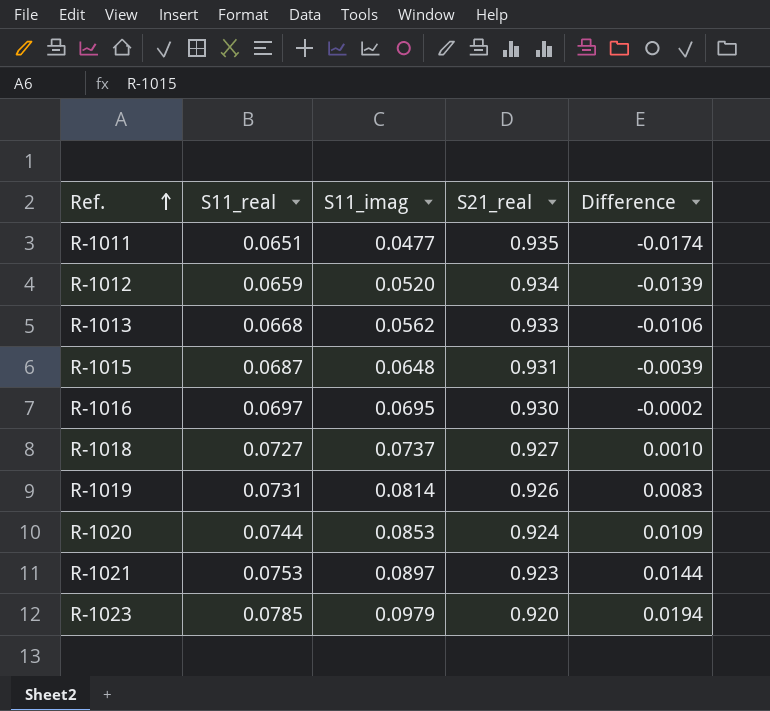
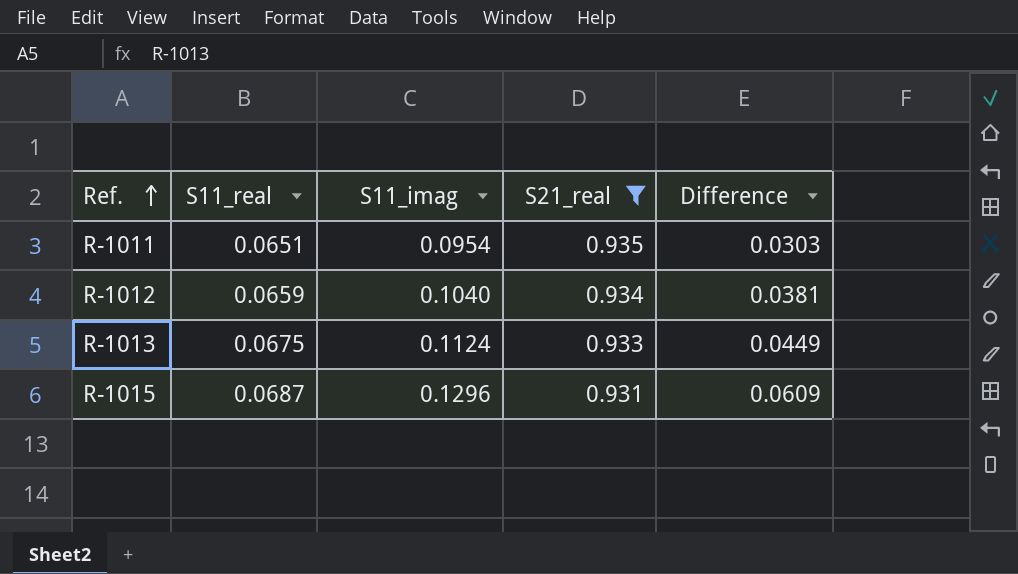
filter: none -> S21_real >= 0.931
R-1011 | S11_imag: 0.0477 -> 0.0954
R-1011 | Difference: -0.0174 -> 0.0303
R-1012 | S11_imag: 0.0520 -> 0.1040
R-1012 | Difference: -0.0139 -> 0.0381
R-1013 | S11_real: 0.0668 -> 0.0675
R-1013 | S11_imag: 0.0562 -> 0.1124
R-1013 | Difference: -0.0106 -> 0.0449
R-1015 | S11_imag: 0.0648 -> 0.1296
R-1015 | Difference: -0.0039 -> 0.0609

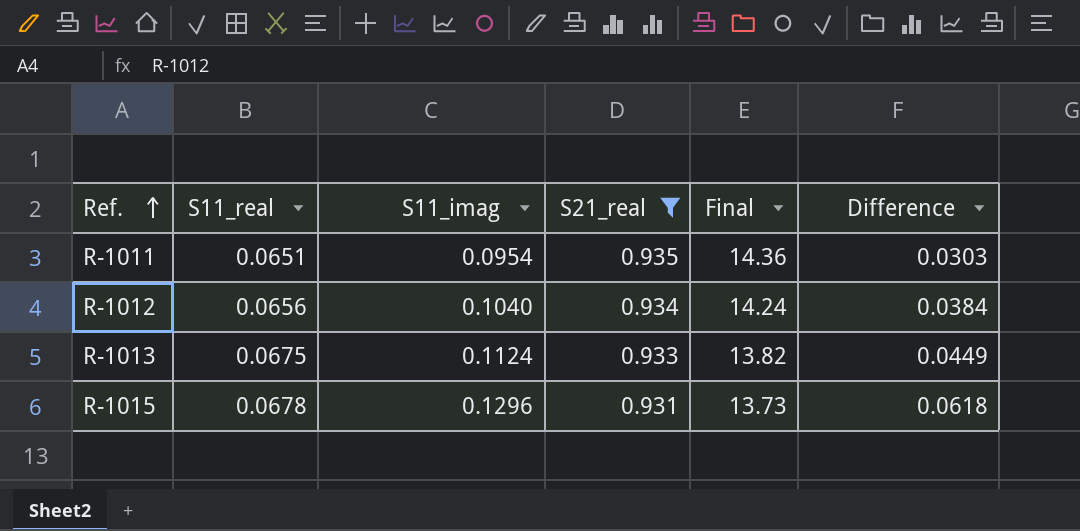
column Final | formula: none -> [S21_real] / [S11_real]
R-1012 | S11_real: 0.0659 -> 0.0656
R-1012 | Difference: 0.0381 -> 0.0384
R-1015 | S11_real: 0.0687 -> 0.0678
R-1015 | Difference: 0.0609 -> 0.0618

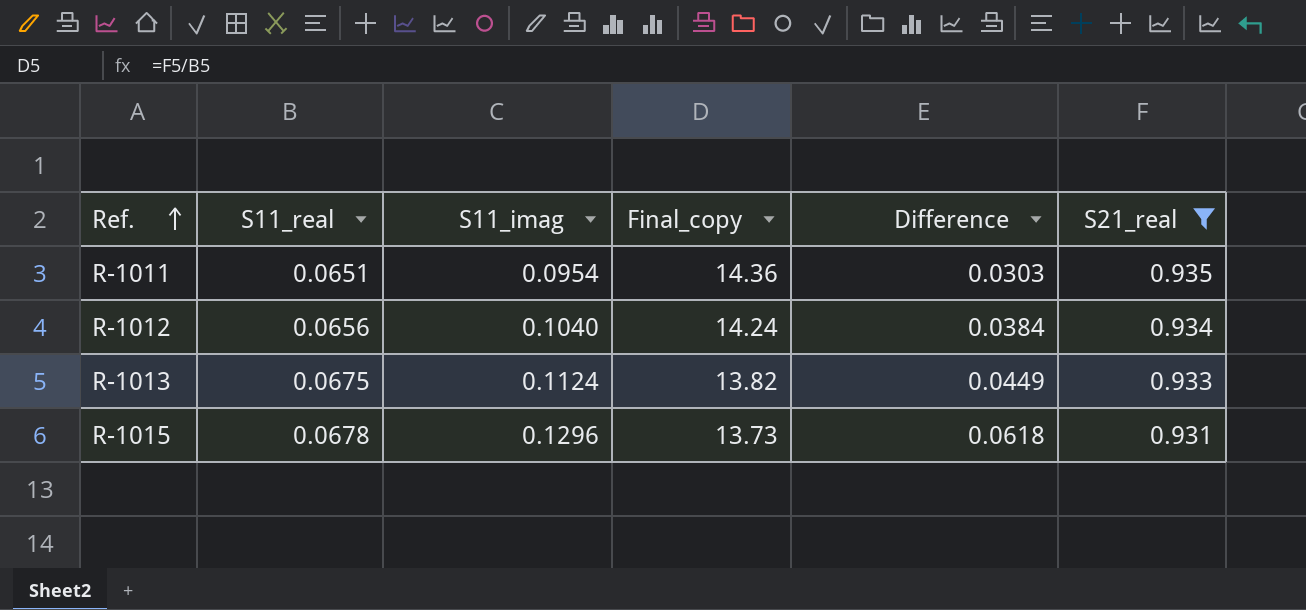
column name: Final -> Final_copy
column S21_real | position: 4 -> 6

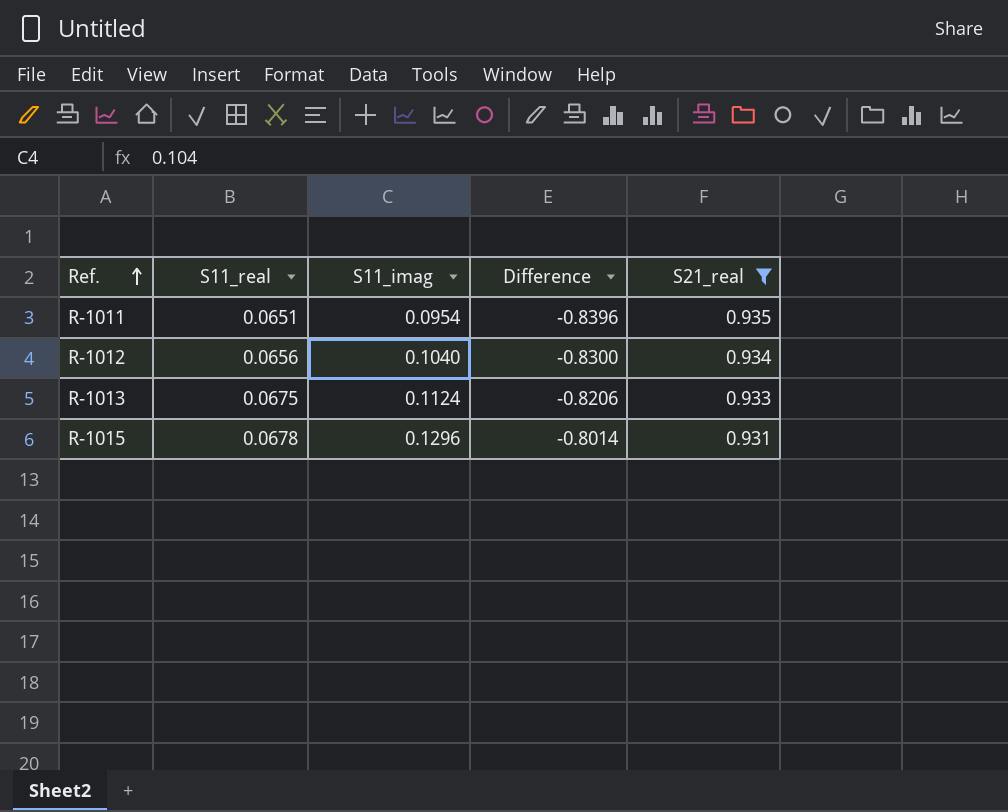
column Final_copy | formula: [S21_real] / [S11_real] -> none
column Difference | formula: [S11_imag] - [S11_real] -> [S11_imag] - [S21_real]

